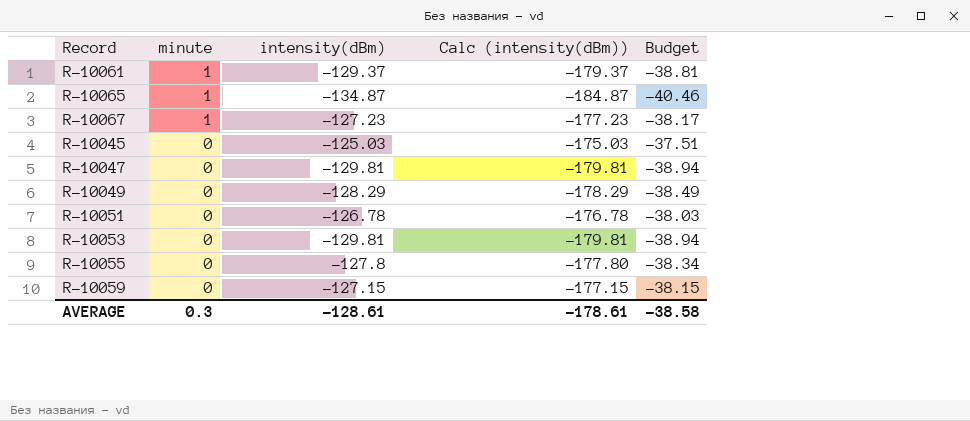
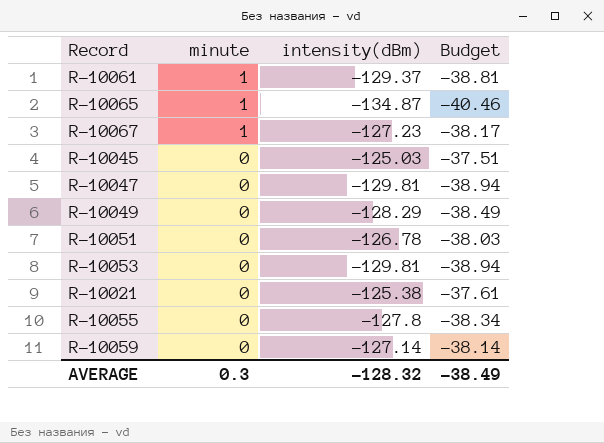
column Calc (intensity(dBm)) | formula: [intensity(dBm)] - 50 -> none
row R-10021: none -> 0 | -125.38 | -37.61
R-10059 | intensity(dBm): -127.15 -> -127.14
R-10059 | Budget: -38.15 -> -38.14
AVERAGE | intensity(dBm): -128.61 -> -128.32
AVERAGE | Budget: -38.58 -> -38.49

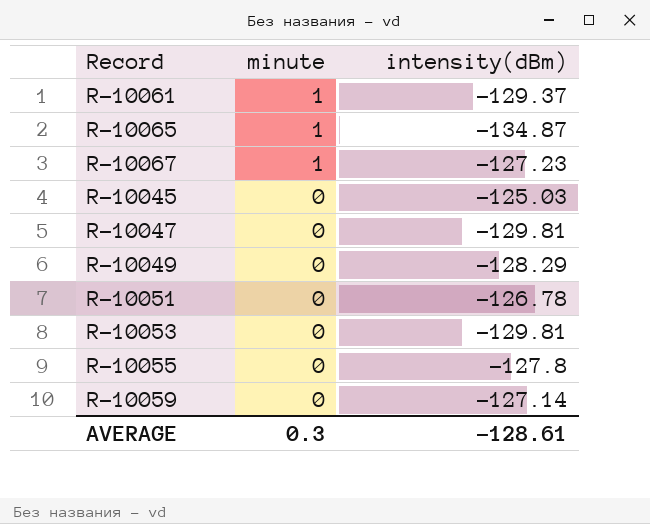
column Budget | formula: [intensity(dBm)] * 0.3 -> none
row R-10021: 0 | -125.38 | -37.61 -> none
AVERAGE | intensity(dBm): -128.32 -> -128.61

